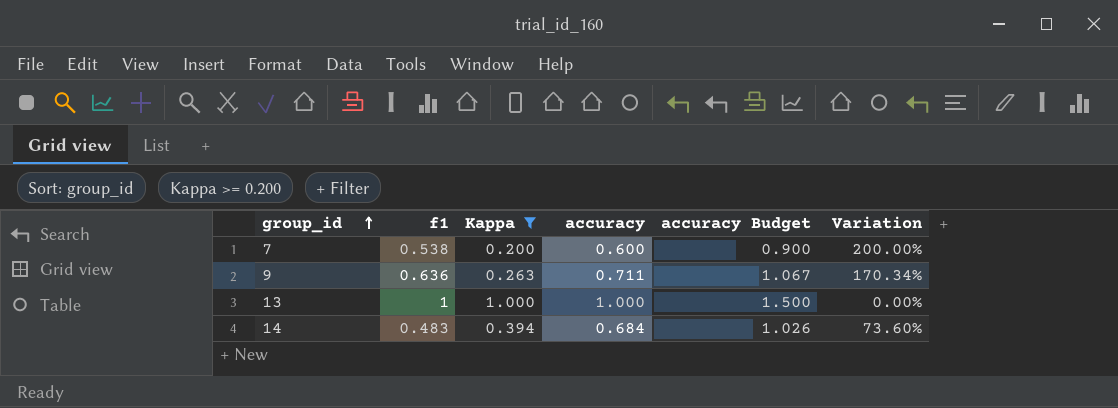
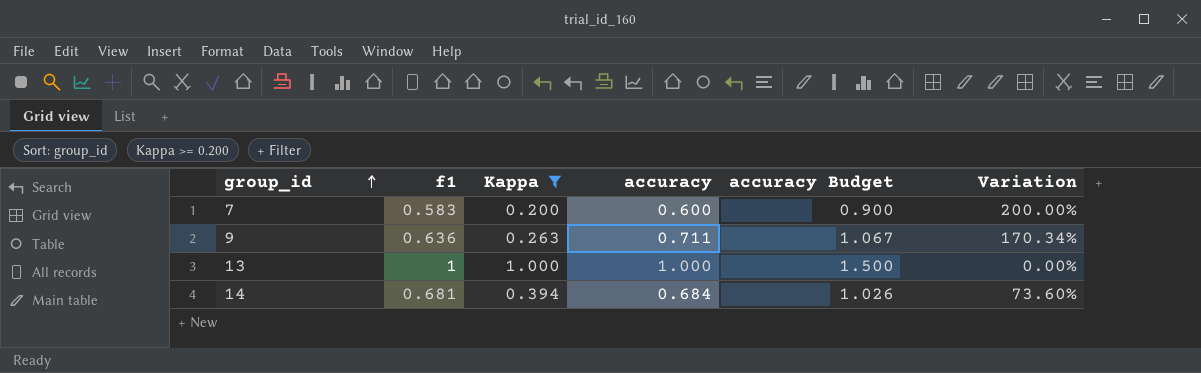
7 | f1: 0.538 -> 0.583
14 | f1: 0.483 -> 0.681

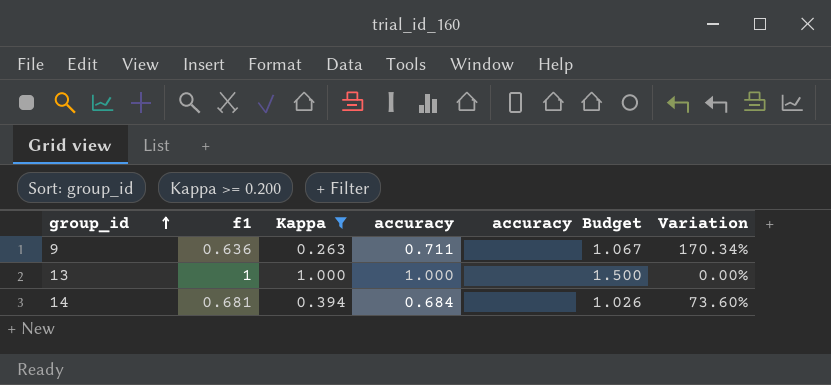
row 7: 0.583 | 0.200 | 0.600 | 0.900 | 200.00% -> none

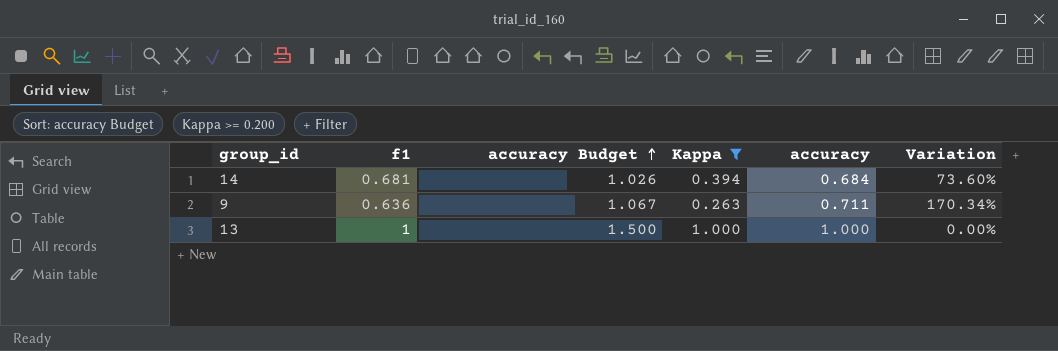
row order: group_id ascending -> accuracy Budget ascending
column accuracy Budget | position: 5 -> 3

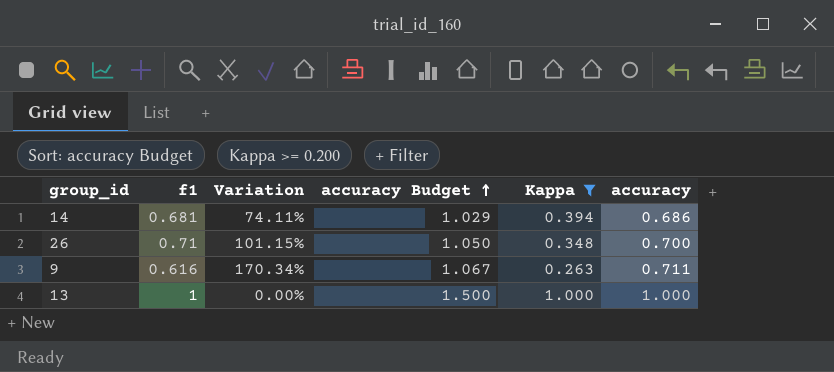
column Variation | position: 6 -> 3
14 | Variation: 73.60% -> 74.11%
14 | accuracy Budget: 1.026 -> 1.029
14 | accuracy: 0.684 -> 0.686
row 26: none -> 0.71 | 101.15% | 1.050 | 0.348 | 0.700
9 | f1: 0.636 -> 0.616

